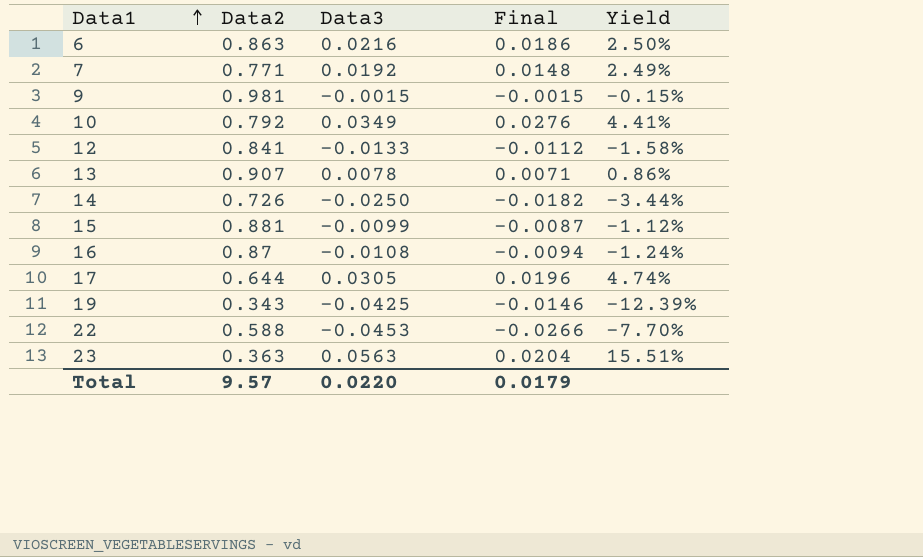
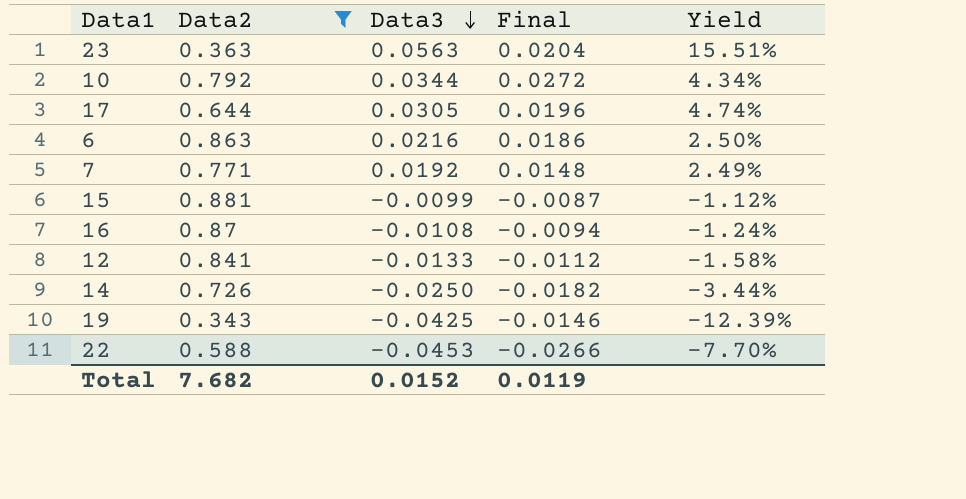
filter: none -> Data2 <= 0.881
row order: Data1 ascending -> Data3 descending
10 | Data3: 0.0349 -> 0.0344
10 | Final: 0.0276 -> 0.0272
10 | Yield: 4.41% -> 4.34%
Total | Data2: 9.57 -> 7.682
Total | Data3: 0.0220 -> 0.0152
Total | Final: 0.0179 -> 0.0119

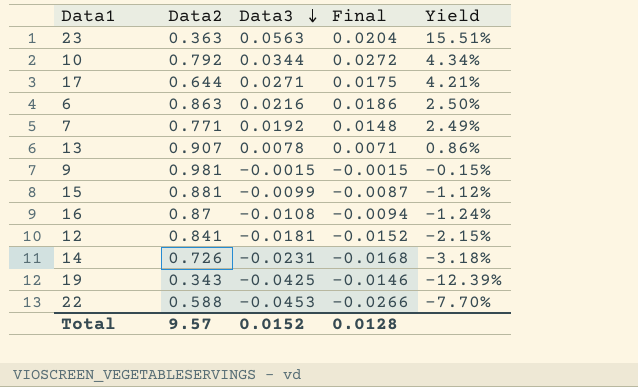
filter: Data2 <= 0.881 -> none
17 | Data3: 0.0305 -> 0.0271
17 | Final: 0.0196 -> 0.0175
17 | Yield: 4.74% -> 4.21%
12 | Data3: -0.0133 -> -0.0181
12 | Final: -0.0112 -> -0.0152
12 | Yield: -1.58% -> -2.15%
14 | Data3: -0.0250 -> -0.0231
14 | Final: -0.0182 -> -0.0168
14 | Yield: -3.44% -> -3.18%
Total | Data2: 7.682 -> 9.57
Total | Final: 0.0119 -> 0.0128

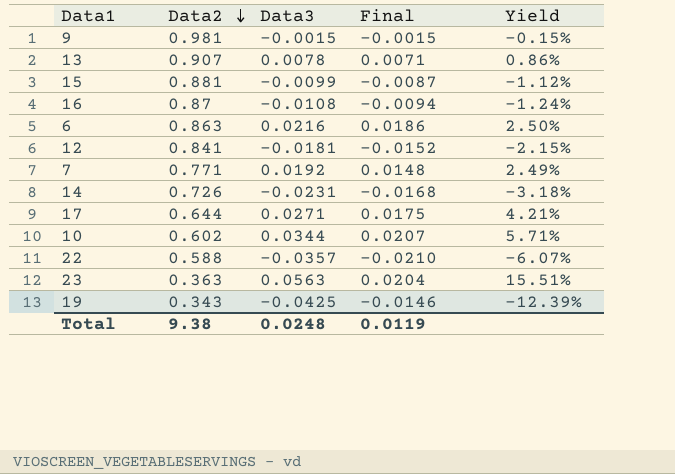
row order: Data3 descending -> Data2 descending
10 | Data2: 0.792 -> 0.602
10 | Final: 0.0272 -> 0.0207
10 | Yield: 4.34% -> 5.71%
22 | Data3: -0.0453 -> -0.0357
22 | Final: -0.0266 -> -0.0210
22 | Yield: -7.70% -> -6.07%
Total | Data2: 9.57 -> 9.38
Total | Data3: 0.0152 -> 0.0248
Total | Final: 0.0128 -> 0.0119

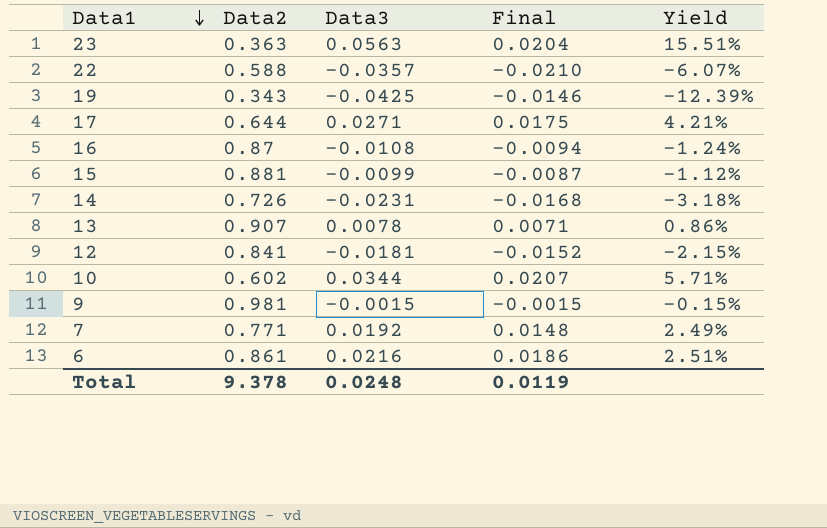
row order: Data2 descending -> Data1 descending
6 | Data2: 0.863 -> 0.861
6 | Yield: 2.50% -> 2.51%
Total | Data2: 9.38 -> 9.378

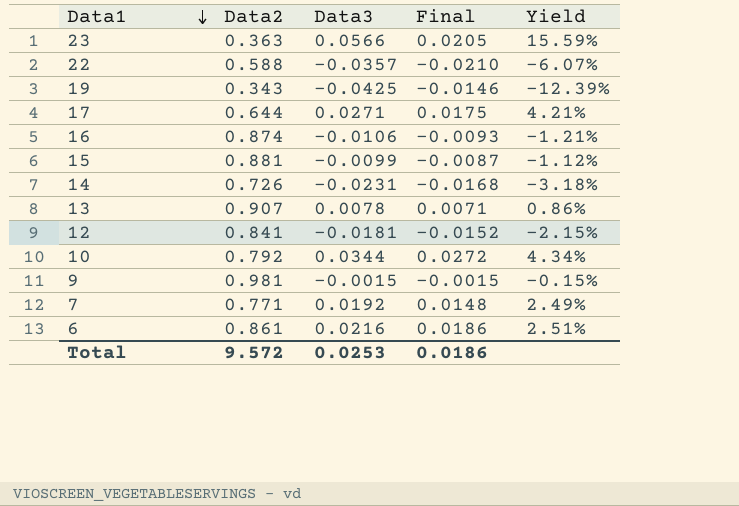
23 | Data3: 0.0563 -> 0.0566
23 | Final: 0.0204 -> 0.0205
23 | Yield: 15.51% -> 15.59%
16 | Data2: 0.87 -> 0.874
16 | Data3: -0.0108 -> -0.0106
16 | Final: -0.0094 -> -0.0093
16 | Yield: -1.24% -> -1.21%
10 | Data2: 0.602 -> 0.792
10 | Final: 0.0207 -> 0.0272
10 | Yield: 5.71% -> 4.34%
Total | Data2: 9.378 -> 9.572
Total | Data3: 0.0248 -> 0.0253
Total | Final: 0.0119 -> 0.0186

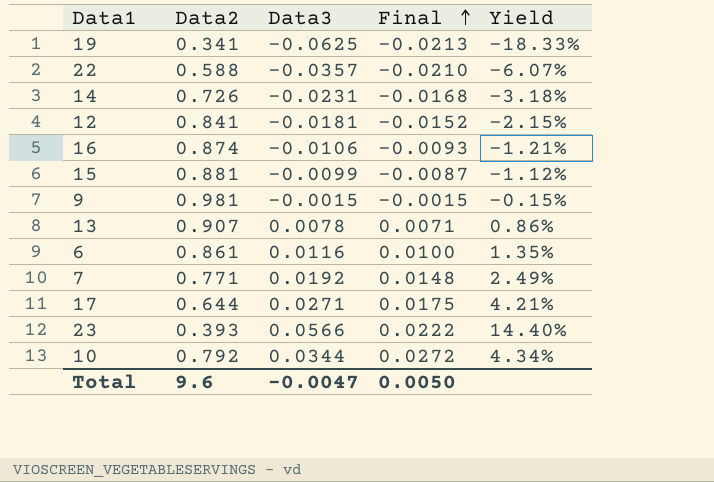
row order: Data1 descending -> Final ascending
19 | Data2: 0.343 -> 0.341
19 | Data3: -0.0425 -> -0.0625
19 | Final: -0.0146 -> -0.0213
19 | Yield: -12.39% -> -18.33%
6 | Data3: 0.0216 -> 0.0116
6 | Final: 0.0186 -> 0.0100
6 | Yield: 2.51% -> 1.35%
23 | Data2: 0.363 -> 0.393
23 | Final: 0.0205 -> 0.0222
23 | Yield: 15.59% -> 14.40%
Total | Data2: 9.572 -> 9.6
Total | Data3: 0.0253 -> -0.0047
Total | Final: 0.0186 -> 0.0050

